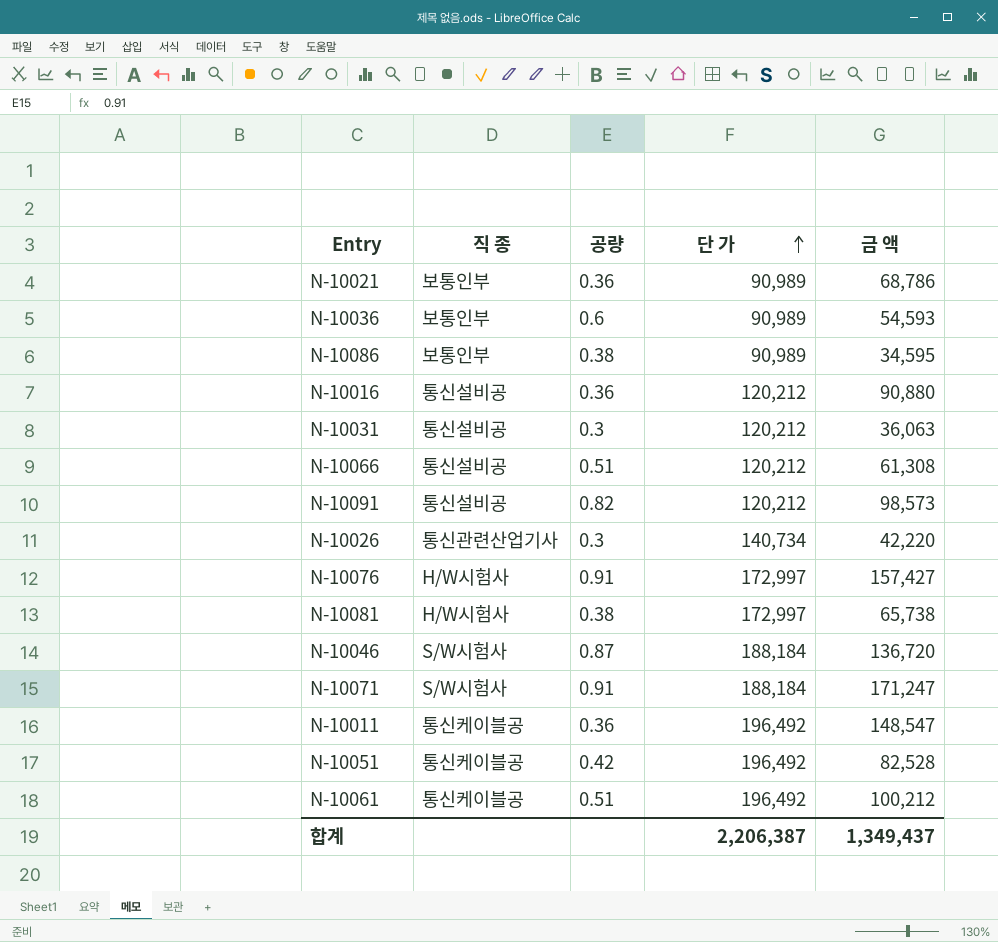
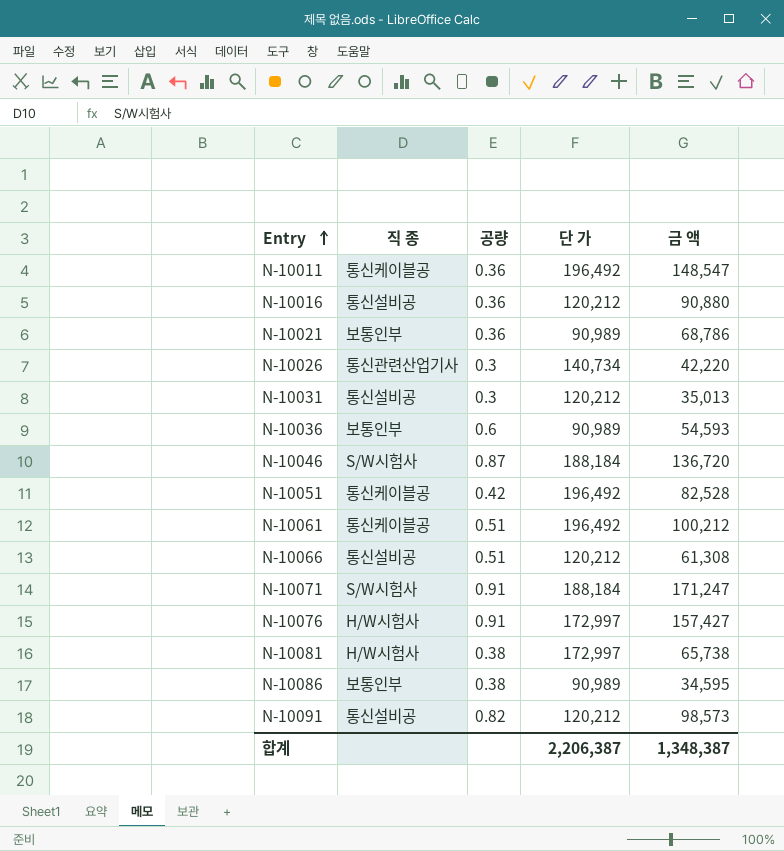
row order: 단 가 ascending -> Entry ascending
N-10031 | 금 액: 36,063 -> 35,013
합계 | 금 액: 1,349,437 -> 1,348,387

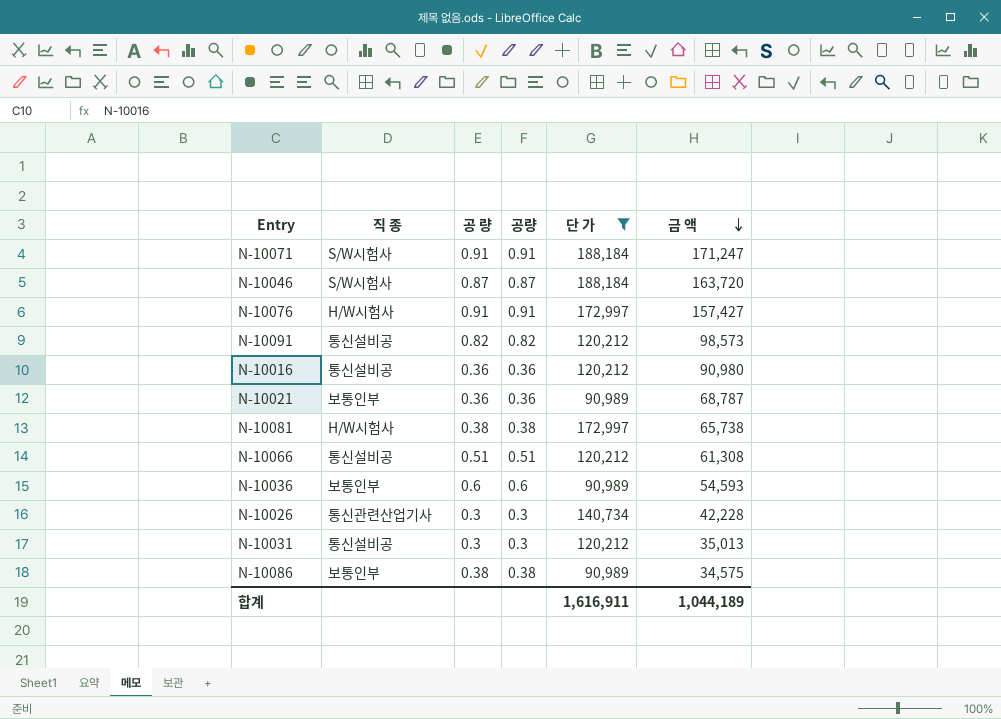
filter: none -> 단 가 != 196,492
row order: Entry ascending -> 금 액 descending
column 공 량 | position: none -> 3
N-10046 | 금 액: 136,720 -> 163,720
N-10016 | 금 액: 90,880 -> 90,980
N-10021 | 금 액: 68,786 -> 68,787
N-10026 | 금 액: 42,220 -> 42,228
N-10086 | 금 액: 34,595 -> 34,575
합계 | 단 가: 2,206,387 -> 1,616,911
합계 | 금 액: 1,348,387 -> 1,044,189

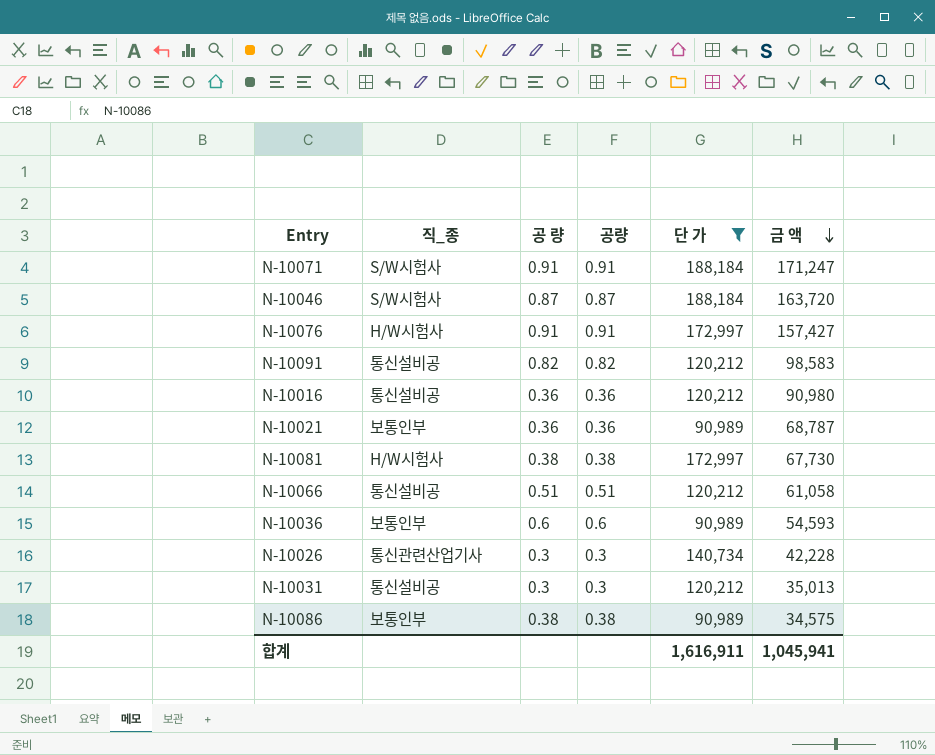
column name: 직 종 -> 직_종
N-10091 | 금 액: 98,573 -> 98,583
N-10081 | 금 액: 65,738 -> 67,730
N-10066 | 금 액: 61,308 -> 61,058
합계 | 금 액: 1,044,189 -> 1,045,941

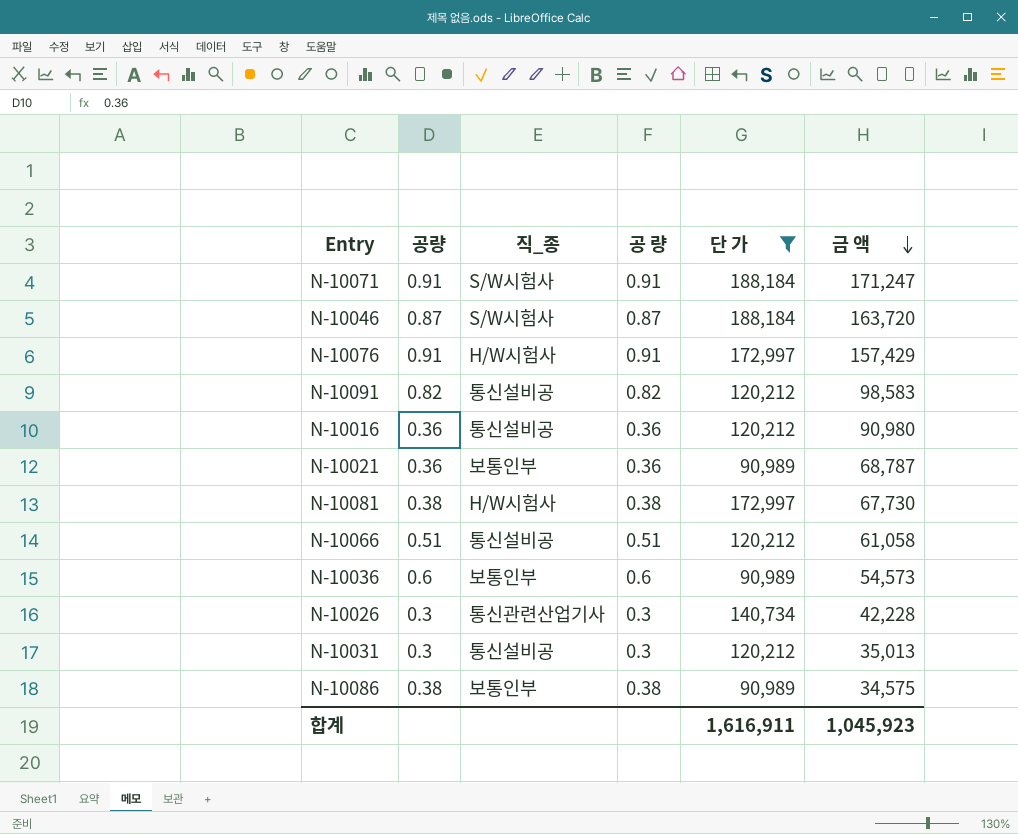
column 공량 | position: 4 -> 2
N-10076 | 금 액: 157,427 -> 157,429
N-10036 | 금 액: 54,593 -> 54,573
합계 | 금 액: 1,045,941 -> 1,045,923

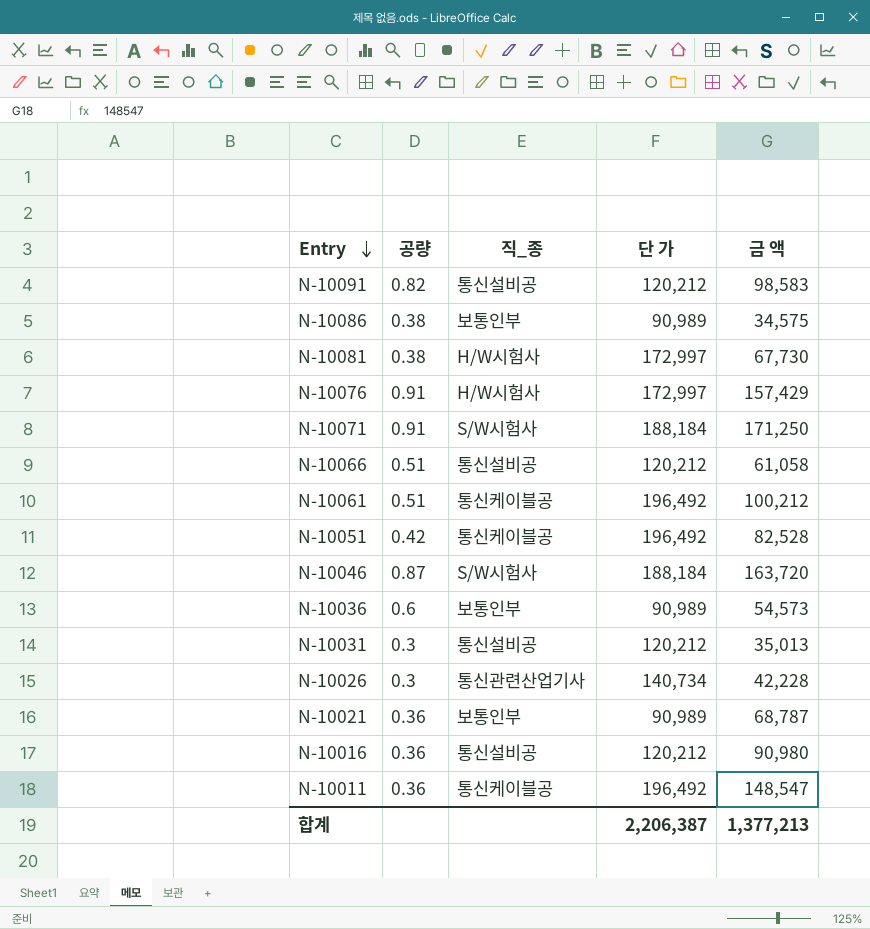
filter: 단 가 != 196,492 -> none
row order: 금 액 descending -> Entry descending
column 공 량 | position: 4 -> none
N-10071 | 금 액: 171,247 -> 171,250
합계 | 단 가: 1,616,911 -> 2,206,387
합계 | 금 액: 1,045,923 -> 1,377,213

